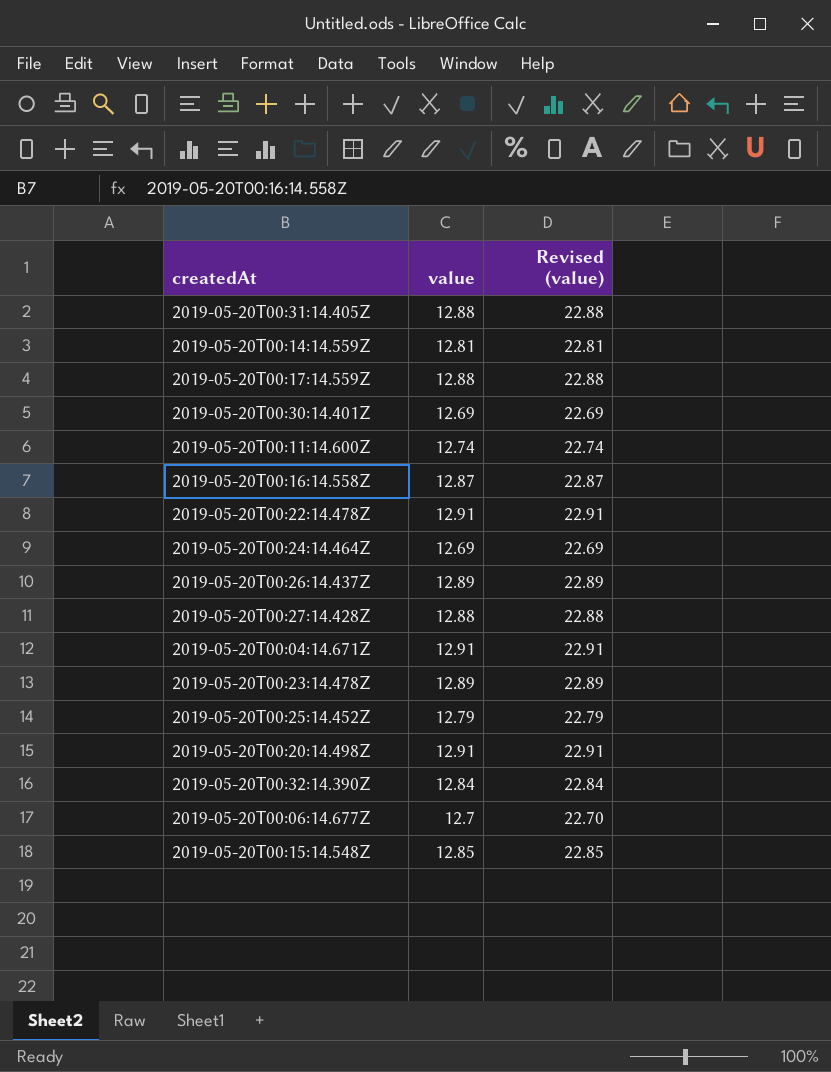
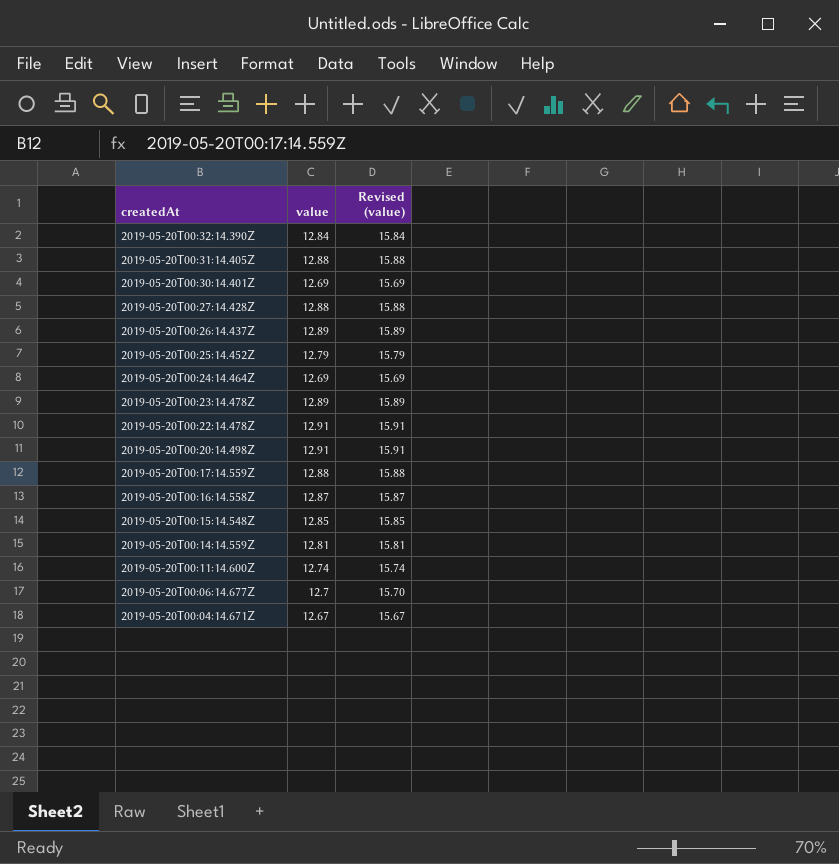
row order: none -> createdAt descending
column Revised (value) | formula: [value] + 10 -> [value] + 3
2019-05-20T00:04:14.671Z | value: 12.91 -> 12.67

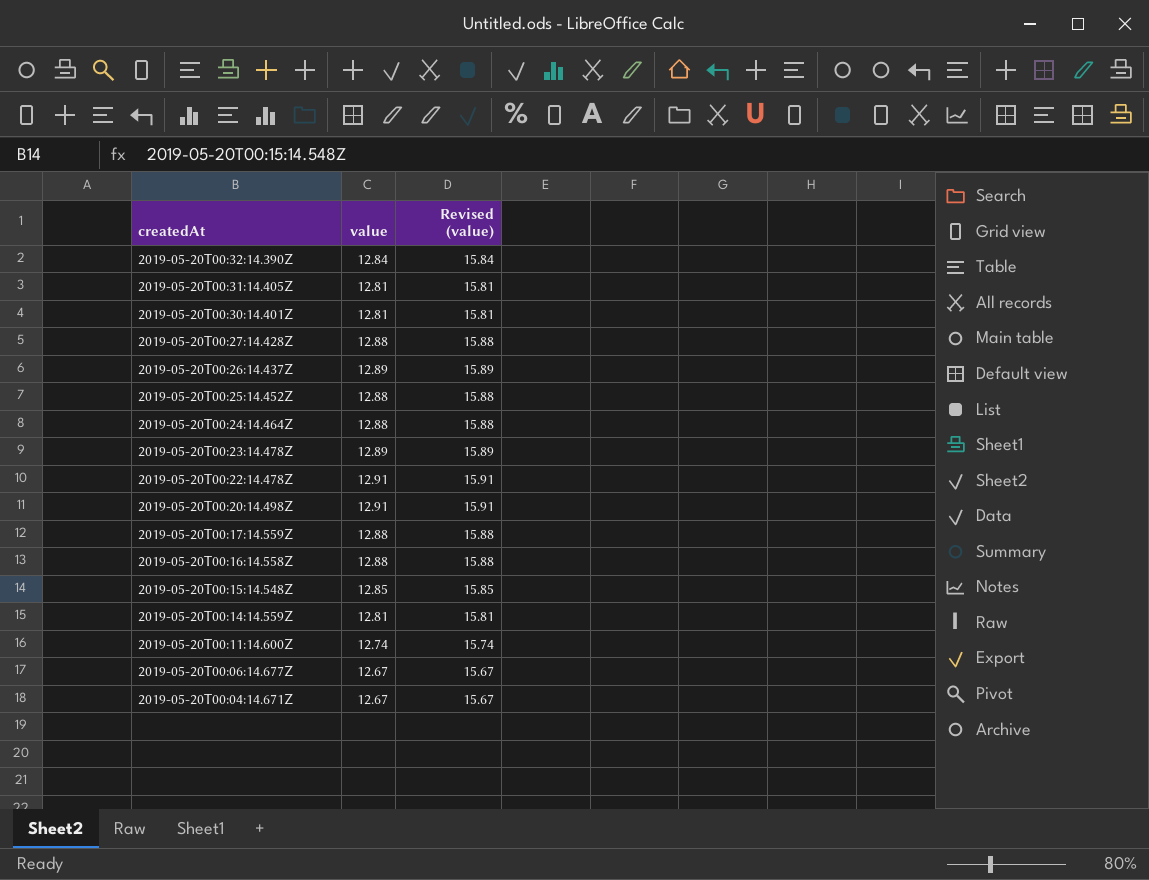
2019-05-20T00:31:14.405Z | value: 12.88 -> 12.81
2019-05-20T00:31:14.405Z | Revised (value): 15.88 -> 15.81
2019-05-20T00:30:14.401Z | value: 12.69 -> 12.81
2019-05-20T00:30:14.401Z | Revised (value): 15.69 -> 15.81
2019-05-20T00:25:14.452Z | value: 12.79 -> 12.88
2019-05-20T00:25:14.452Z | Revised (value): 15.79 -> 15.88
2019-05-20T00:24:14.464Z | value: 12.69 -> 12.88
2019-05-20T00:24:14.464Z | Revised (value): 15.69 -> 15.88
2019-05-20T00:16:14.558Z | value: 12.87 -> 12.88
2019-05-20T00:16:14.558Z | Revised (value): 15.87 -> 15.88
2019-05-20T00:06:14.677Z | value: 12.7 -> 12.67
2019-05-20T00:06:14.677Z | Revised (value): 15.70 -> 15.67

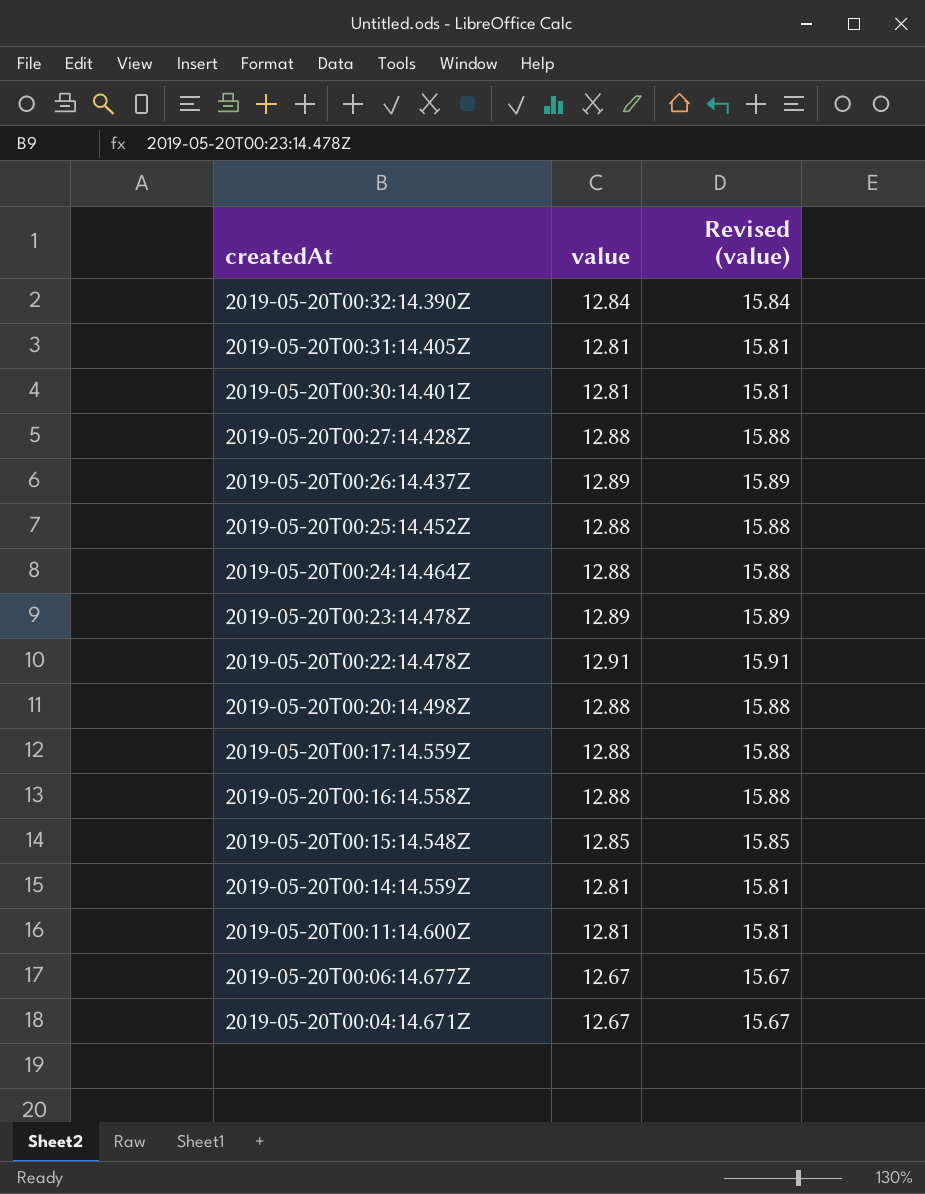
2019-05-20T00:20:14.498Z | value: 12.91 -> 12.88
2019-05-20T00:20:14.498Z | Revised (value): 15.91 -> 15.88
2019-05-20T00:11:14.600Z | value: 12.74 -> 12.81
2019-05-20T00:11:14.600Z | Revised (value): 15.74 -> 15.81

